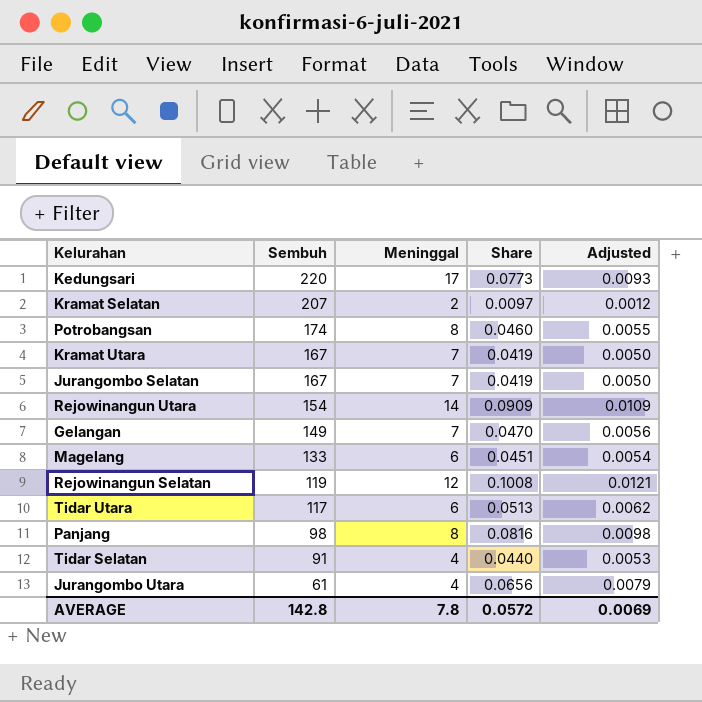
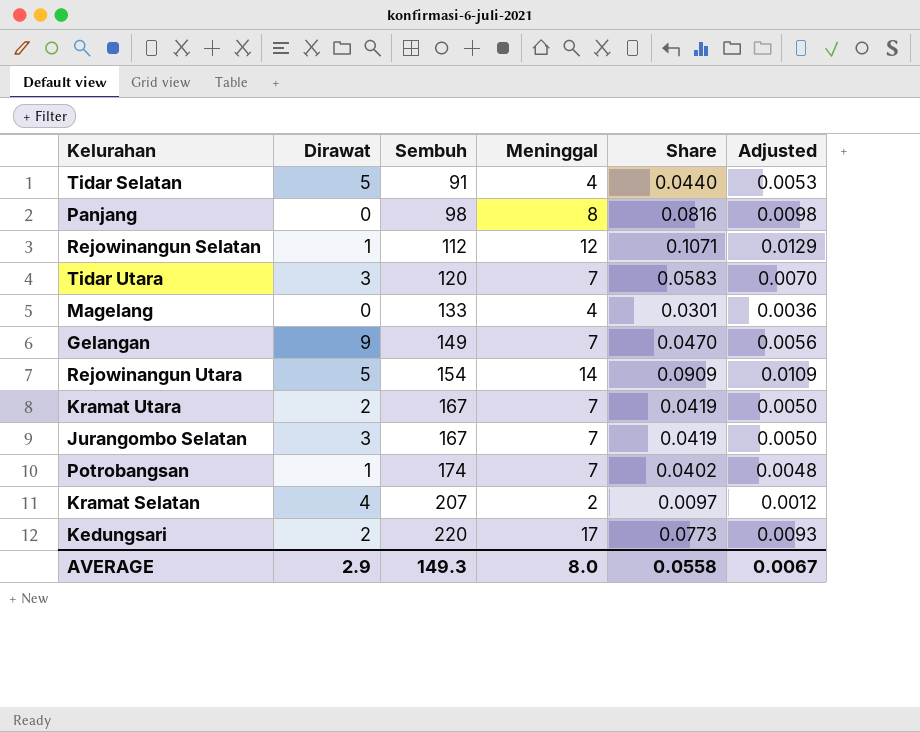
row order: Sembuh descending -> Sembuh ascending
column Dirawat | position: none -> 2
row Jurangombo Utara: 61 | 4 | 0.0656 | 0.0079 -> none
Rejowinangun Selatan | Sembuh: 119 -> 112
Rejowinangun Selatan | Share: 0.1008 -> 0.1071
Rejowinangun Selatan | Adjusted: 0.0121 -> 0.0129
Tidar Utara | Sembuh: 117 -> 120
Tidar Utara | Meninggal: 6 -> 7
Tidar Utara | Share: 0.0513 -> 0.0583
Tidar Utara | Adjusted: 0.0062 -> 0.0070
Magelang | Meninggal: 6 -> 4
Magelang | Share: 0.0451 -> 0.0301
Magelang | Adjusted: 0.0054 -> 0.0036
Potrobangsan | Meninggal: 8 -> 7
Potrobangsan | Share: 0.0460 -> 0.0402
Potrobangsan | Adjusted: 0.0055 -> 0.0048
AVERAGE | Sembuh: 142.8 -> 149.3
AVERAGE | Meninggal: 7.8 -> 8.0
AVERAGE | Share: 0.0572 -> 0.0558
AVERAGE | Adjusted: 0.0069 -> 0.0067

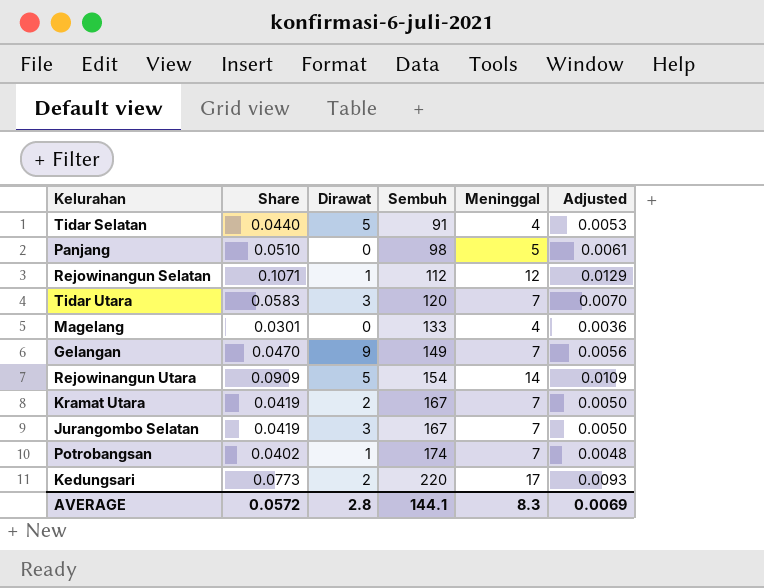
column Share | position: 5 -> 2
row Kramat Selatan: 4 | 207 | 2 | 0.0097 | 0.0012 -> none
Panjang | Share: 0.0816 -> 0.0510
Panjang | Meninggal: 8 -> 5
Panjang | Adjusted: 0.0098 -> 0.0061
AVERAGE | Share: 0.0558 -> 0.0572
AVERAGE | Dirawat: 2.9 -> 2.8
AVERAGE | Sembuh: 149.3 -> 144.1
AVERAGE | Meninggal: 8.0 -> 8.3
AVERAGE | Adjusted: 0.0067 -> 0.0069

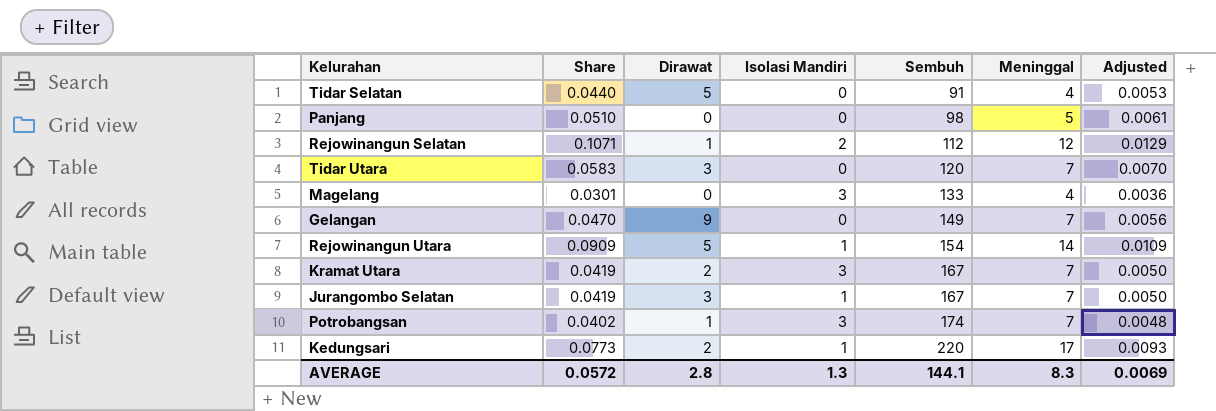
column Isolasi Mandiri | position: none -> 4

